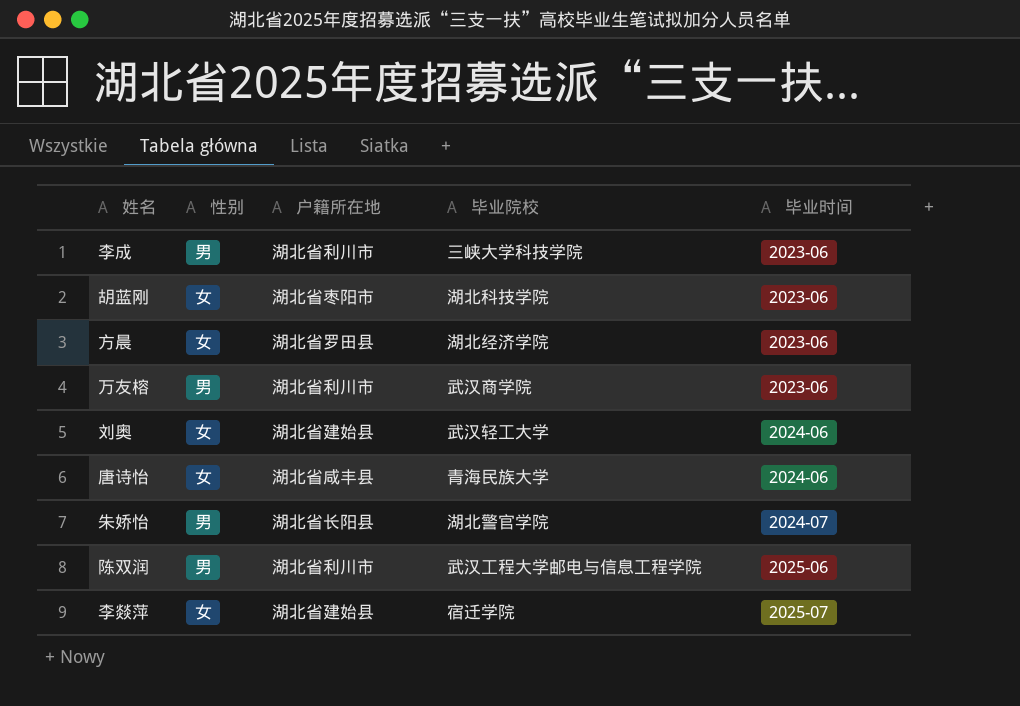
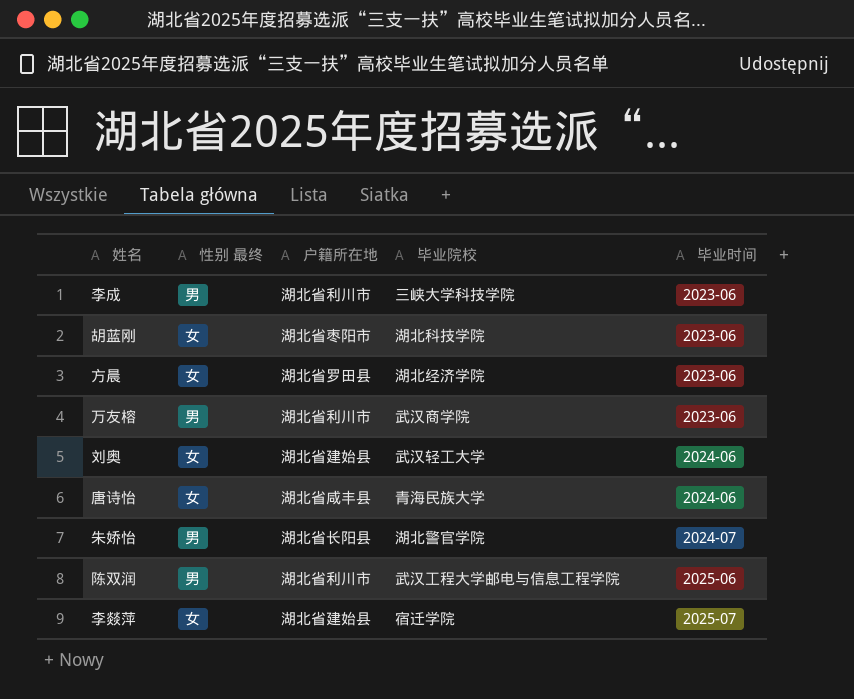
column name: 性别 -> 性别 最终

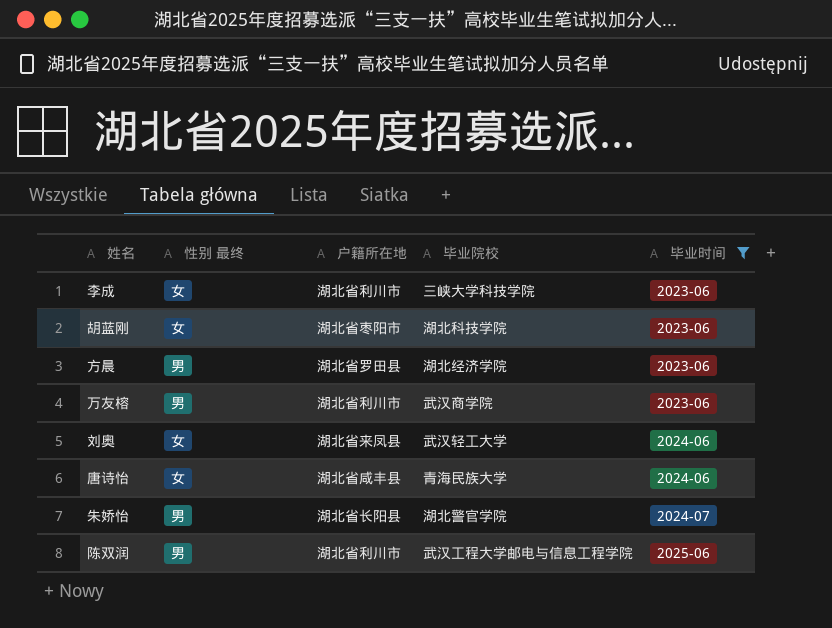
filter: none -> 毕业时间 != 2025-07
李成 | 性别 最终: 男 -> 女
方晨 | 性别 最终: 女 -> 男
刘奥 | 户籍所在地: 湖北省建始县 -> 湖北省来凤县

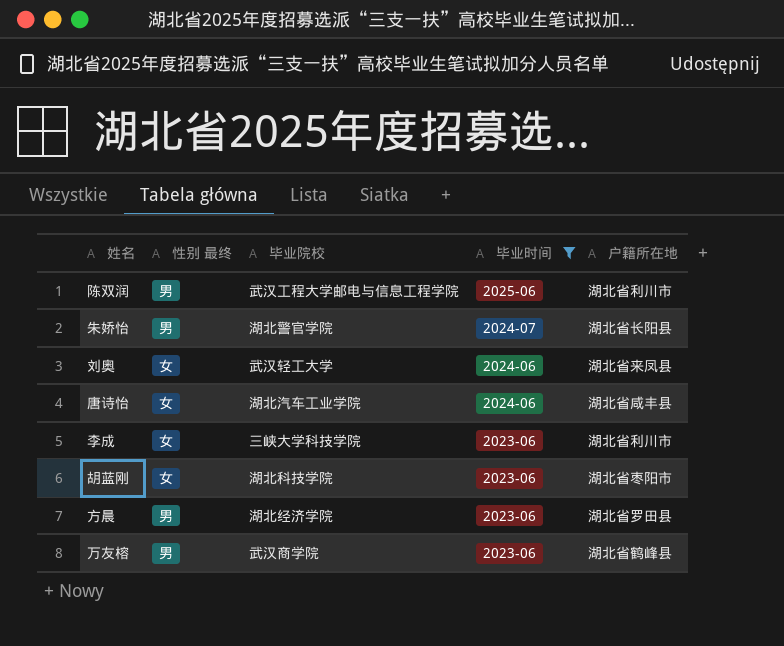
row order: 毕业时间 ascending -> 毕业时间 descending
column 户籍所在地 | position: 3 -> 5
唐诗怡 | 毕业院校: 青海民族大学 -> 湖北汽车工业学院
万友榕 | 户籍所在地: 湖北省利川市 -> 湖北省鹤峰县

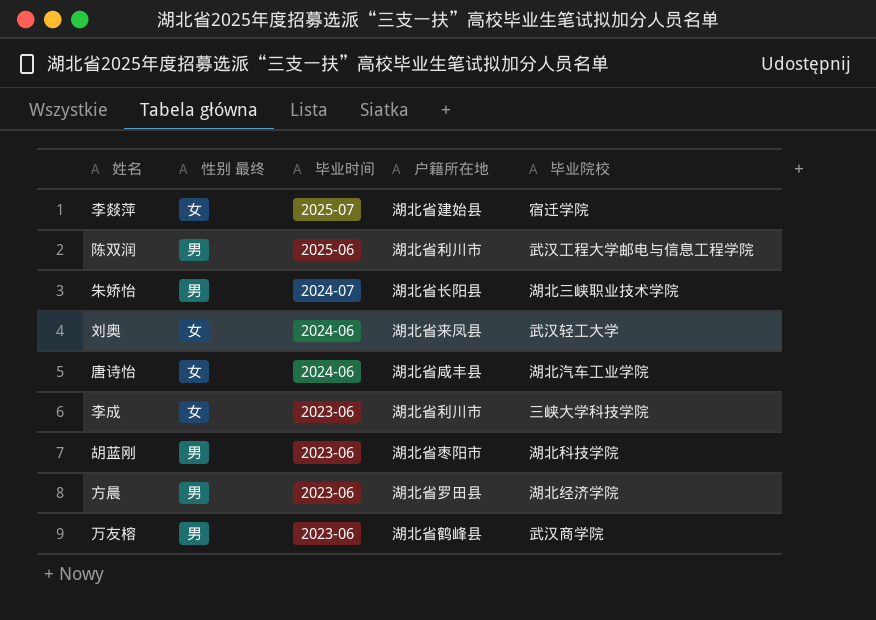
filter: 毕业时间 != 2025-07 -> none
column 毕业院校 | position: 3 -> 5
朱娇怡 | 毕业院校: 湖北警官学院 -> 湖北三峡职业技术学院
胡蓝刚 | 性别 最终: 女 -> 男

